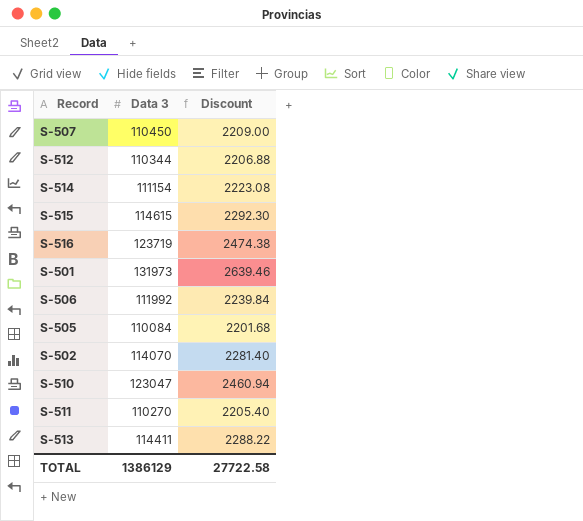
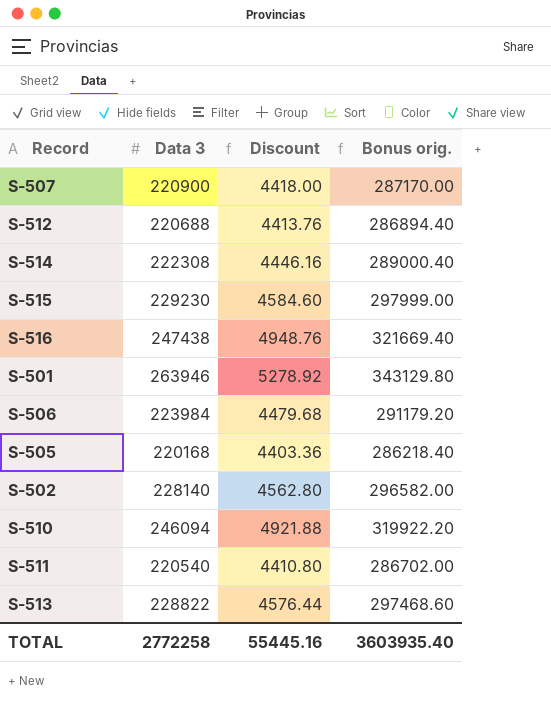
column Bonus orig. | formula: none -> [Data 3] * 1.3
S-507 | Data 3: 110450 -> 220900
S-507 | Discount: 2209.00 -> 4418.00
S-512 | Data 3: 110344 -> 220688
S-512 | Discount: 2206.88 -> 4413.76
S-514 | Data 3: 111154 -> 222308
S-514 | Discount: 2223.08 -> 4446.16
S-515 | Data 3: 114615 -> 229230
S-515 | Discount: 2292.30 -> 4584.60
S-516 | Data 3: 123719 -> 247438
S-516 | Discount: 2474.38 -> 4948.76
S-501 | Data 3: 131973 -> 263946
S-501 | Discount: 2639.46 -> 5278.92
S-506 | Data 3: 111992 -> 223984
S-506 | Discount: 2239.84 -> 4479.68
S-505 | Data 3: 110084 -> 220168
S-505 | Discount: 2201.68 -> 4403.36
S-502 | Data 3: 114070 -> 228140
S-502 | Discount: 2281.40 -> 4562.80
S-510 | Data 3: 123047 -> 246094
S-510 | Discount: 2460.94 -> 4921.88
S-511 | Data 3: 110270 -> 220540
S-511 | Discount: 2205.40 -> 4410.80
S-513 | Data 3: 114411 -> 228822
S-513 | Discount: 2288.22 -> 4576.44
TOTAL | Data 3: 1386129 -> 2772258
TOTAL | Discount: 27722.58 -> 55445.16

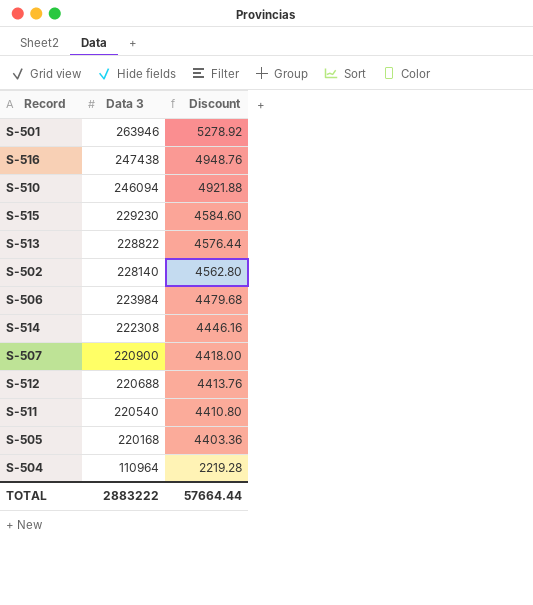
row order: none -> Data 3 descending
column Bonus orig. | formula: [Data 3] * 1.3 -> none
row S-504: none -> 110964 | 2219.28
TOTAL | Data 3: 2772258 -> 2883222
TOTAL | Discount: 55445.16 -> 57664.44

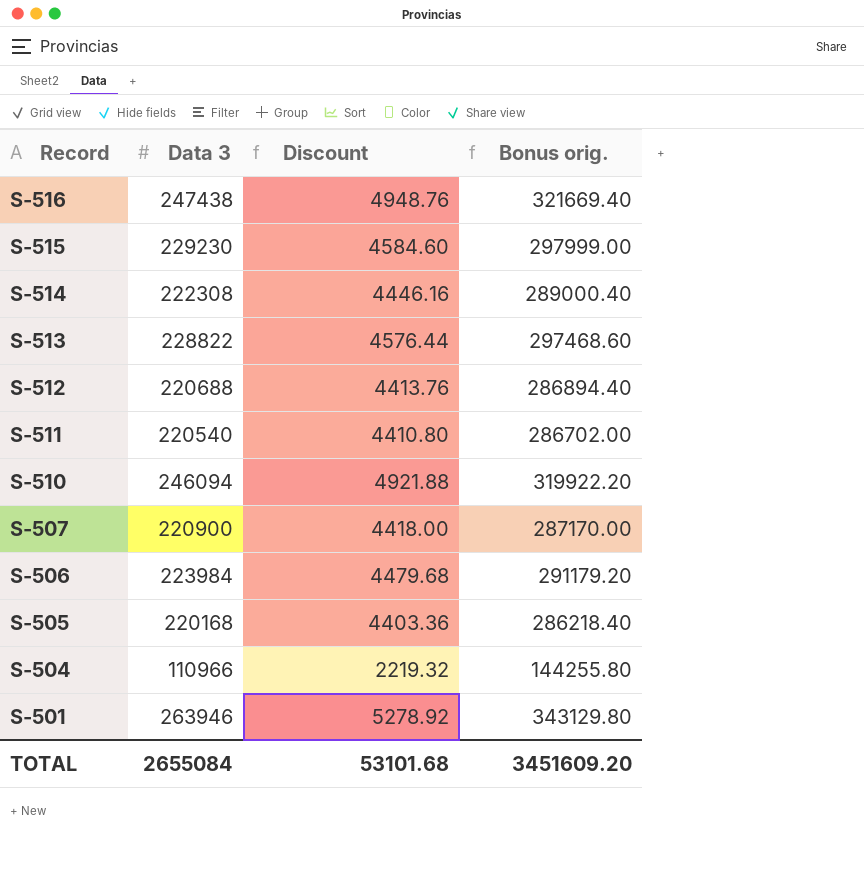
row order: Data 3 descending -> Record descending
column Bonus orig. | formula: none -> [Data 3] * 1.3
row S-502: 228140 | 4562.80 -> none
S-504 | Data 3: 110964 -> 110966
S-504 | Discount: 2219.28 -> 2219.32
TOTAL | Data 3: 2883222 -> 2655084
TOTAL | Discount: 57664.44 -> 53101.68

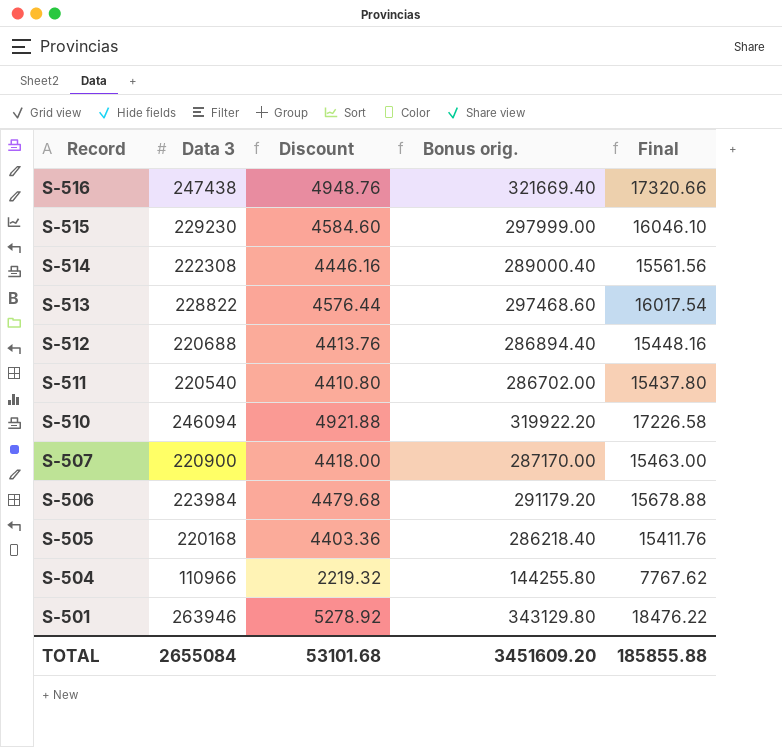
column Final | formula: none -> [Data 3] * 0.07

